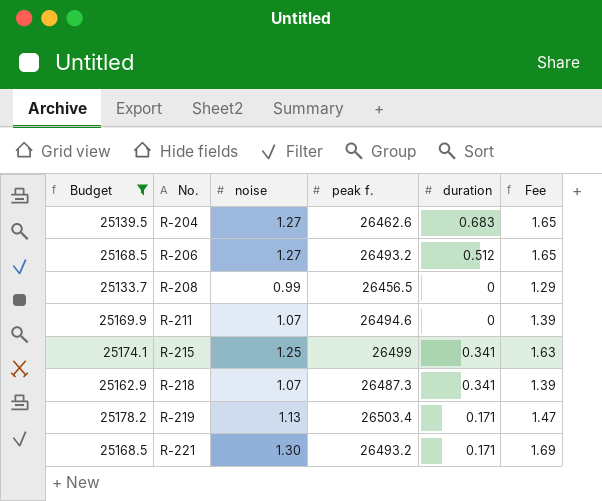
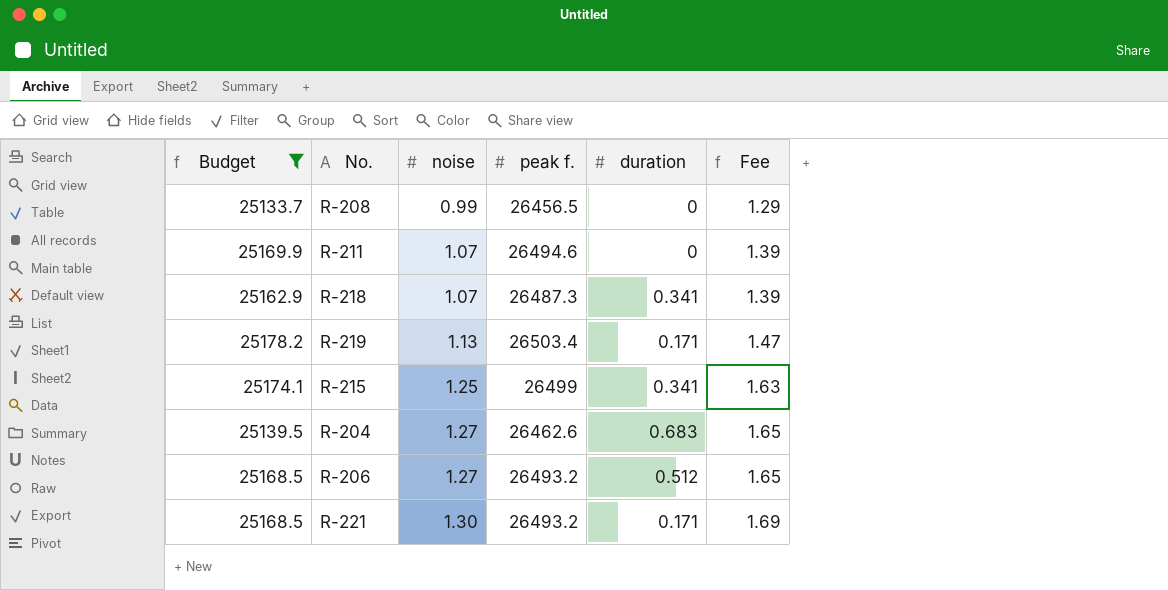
row order: No. ascending -> noise ascending

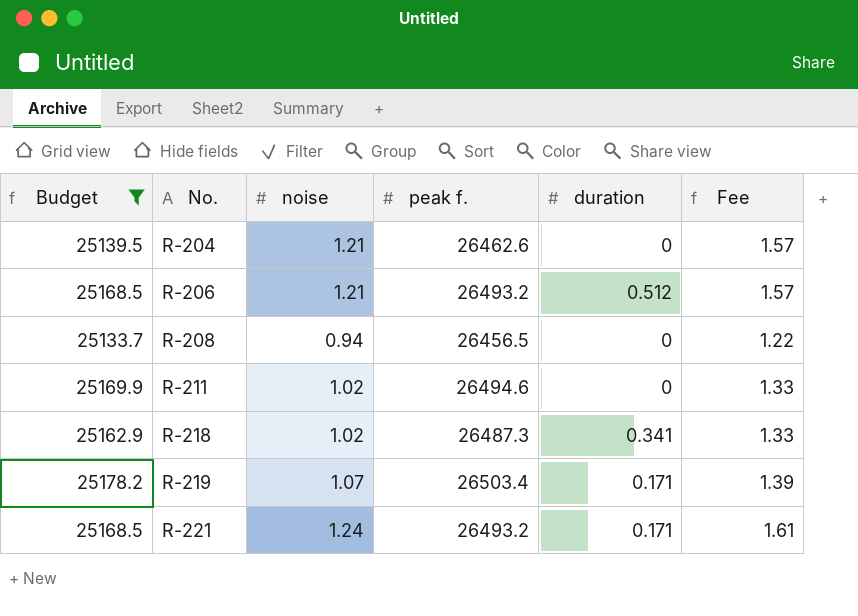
row order: noise ascending -> No. ascending
row R-215: 25174.1 | 1.25 | 26499 | 0.341 | 1.63 -> none
R-204 | noise: 1.27 -> 1.21
R-204 | duration: 0.683 -> 0
R-204 | Fee: 1.65 -> 1.57
R-206 | noise: 1.27 -> 1.21
R-206 | Fee: 1.65 -> 1.57
R-208 | noise: 0.99 -> 0.94
R-208 | Fee: 1.29 -> 1.22
R-211 | noise: 1.07 -> 1.02
R-211 | Fee: 1.39 -> 1.33
R-218 | noise: 1.07 -> 1.02
R-218 | Fee: 1.39 -> 1.33
R-219 | noise: 1.13 -> 1.07
R-219 | Fee: 1.47 -> 1.39
R-221 | noise: 1.30 -> 1.24
R-221 | Fee: 1.69 -> 1.61

